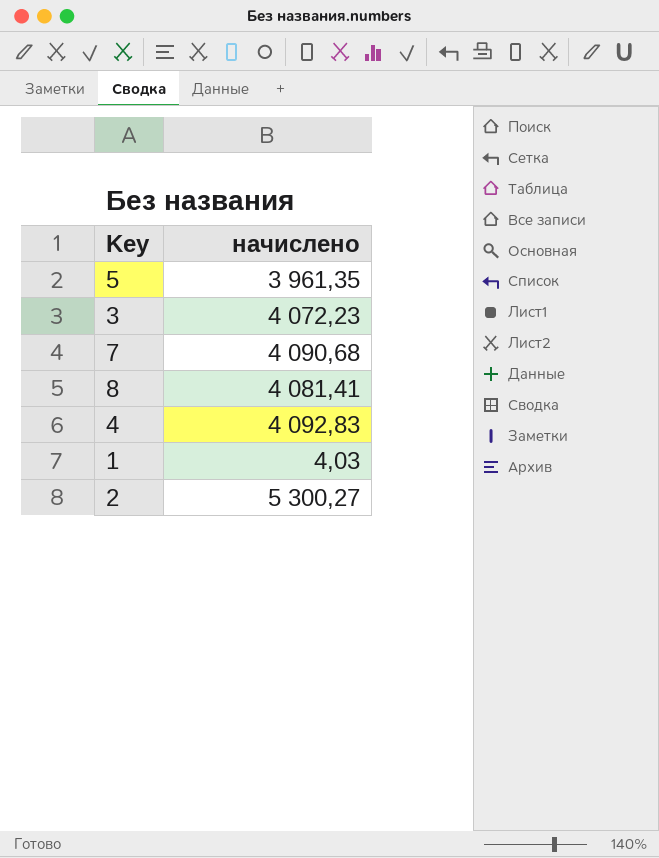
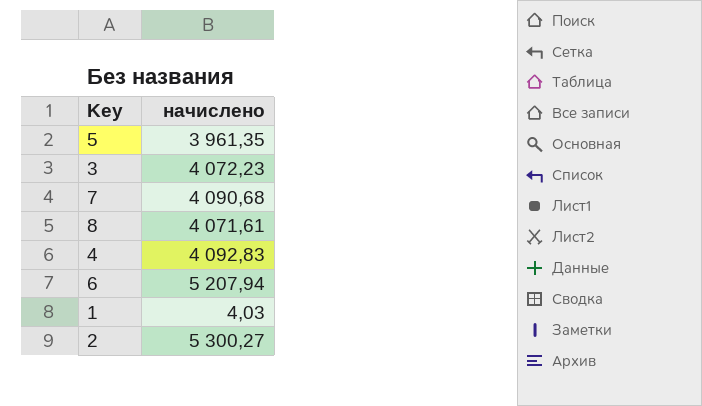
8 | начислено: 4 081,41 -> 4 071,61
row 6: none -> 5 207,94

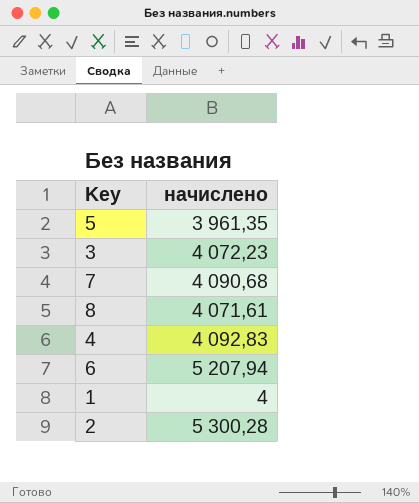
1 | начислено: 4,03 -> 4
2 | начислено: 5 300,27 -> 5 300,28

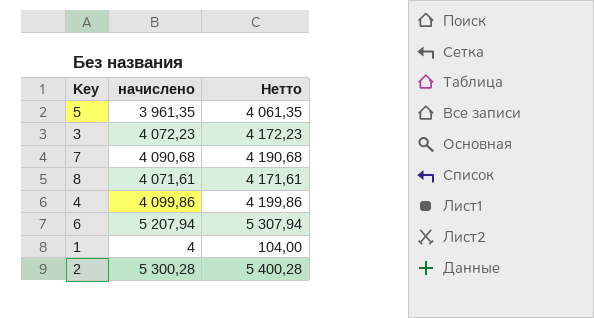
column Нетто | formula: none -> [начислено] + 100
4 | начислено: 4 092,83 -> 4 099,86

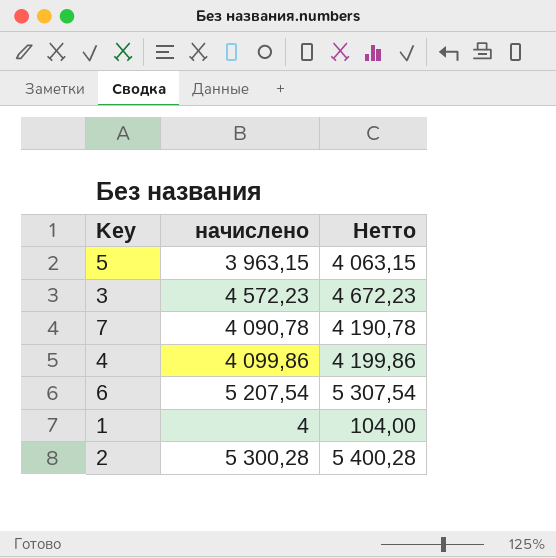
row 8: 4 071,61 | 4 171,61 -> none
5 | начислено: 3 961,35 -> 3 963,15
5 | Нетто: 4 061,35 -> 4 063,15
3 | начислено: 4 072,23 -> 4 572,23
3 | Нетто: 4 172,23 -> 4 672,23
7 | начислено: 4 090,68 -> 4 090,78
7 | Нетто: 4 190,68 -> 4 190,78
6 | начислено: 5 207,94 -> 5 207,54
6 | Нетто: 5 307,94 -> 5 307,54

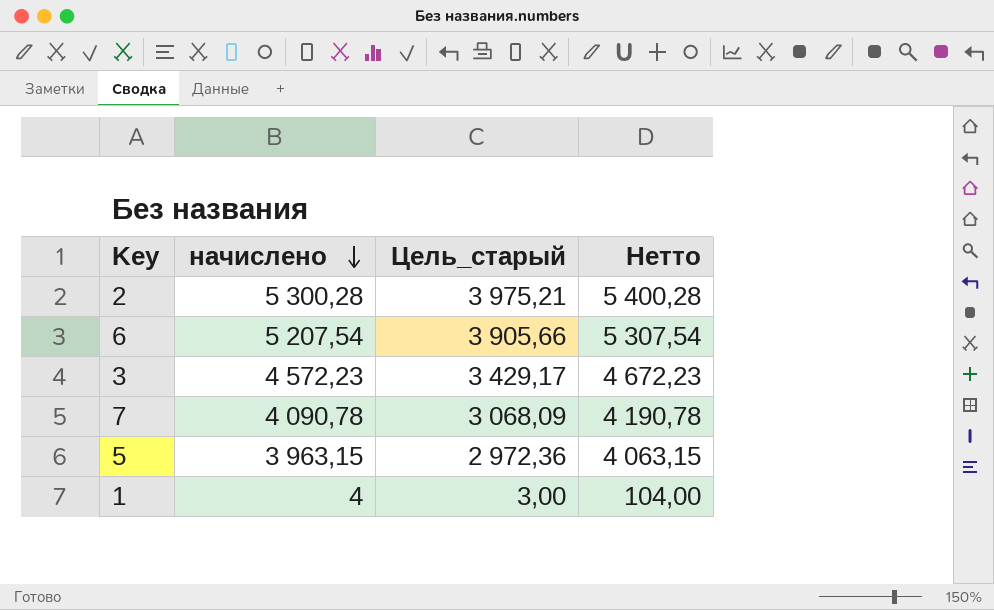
row order: none -> начислено descending
column Цель_старый | formula: none -> [начислено] * 0,75
row 4: 4 099,86 | 4 199,86 -> none

